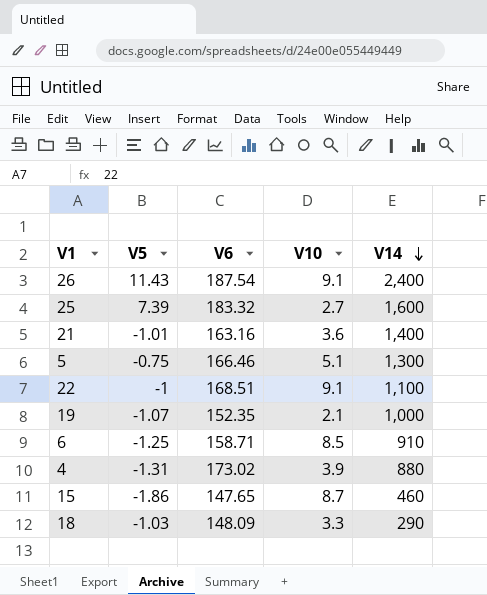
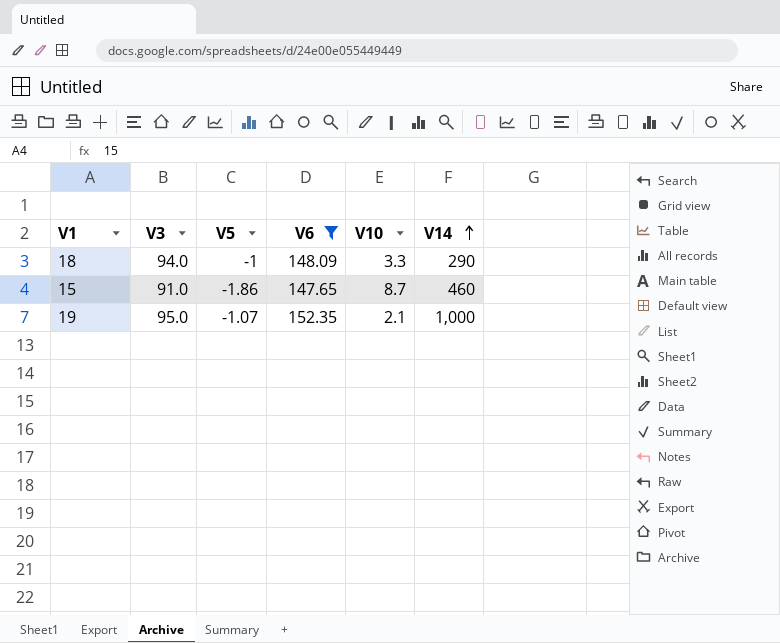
filter: none -> V6 <= 152.35
row order: V14 descending -> V14 ascending
column V3 | position: none -> 2
18 | V5: -1.03 -> -1

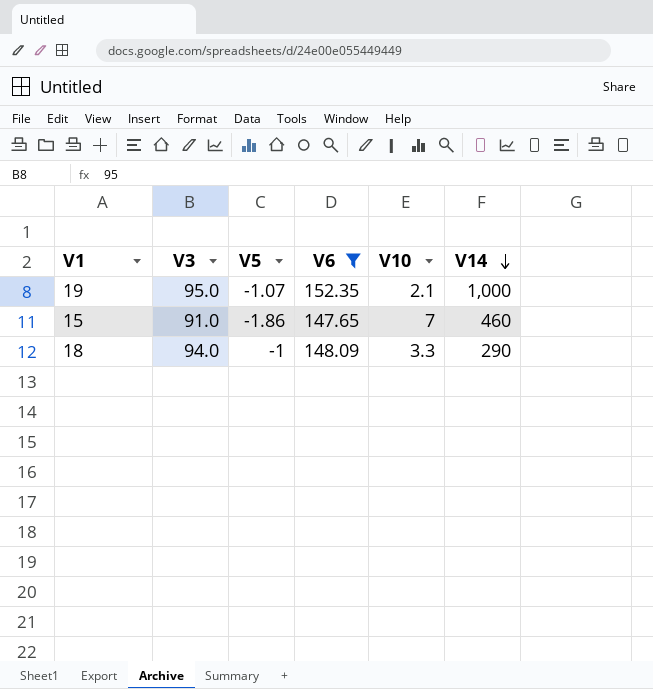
row order: V14 ascending -> V14 descending
15 | V10: 8.7 -> 7

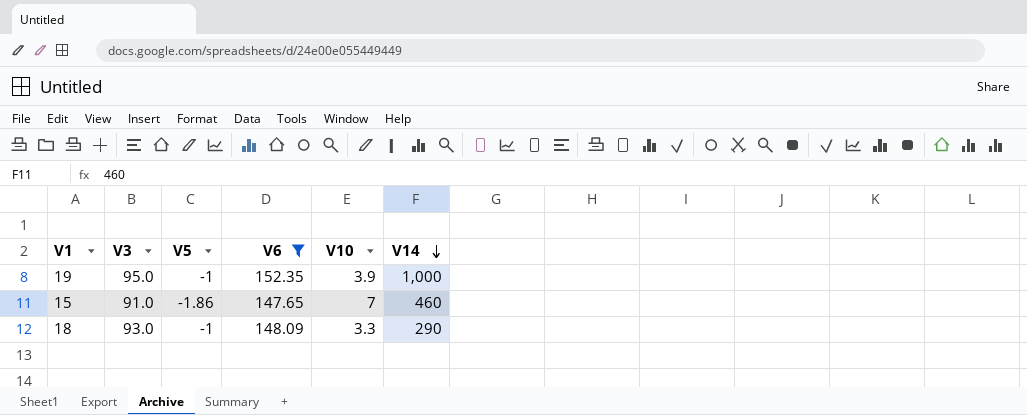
19 | V5: -1.07 -> -1
19 | V10: 2.1 -> 3.9
18 | V3: 94.0 -> 93.0

